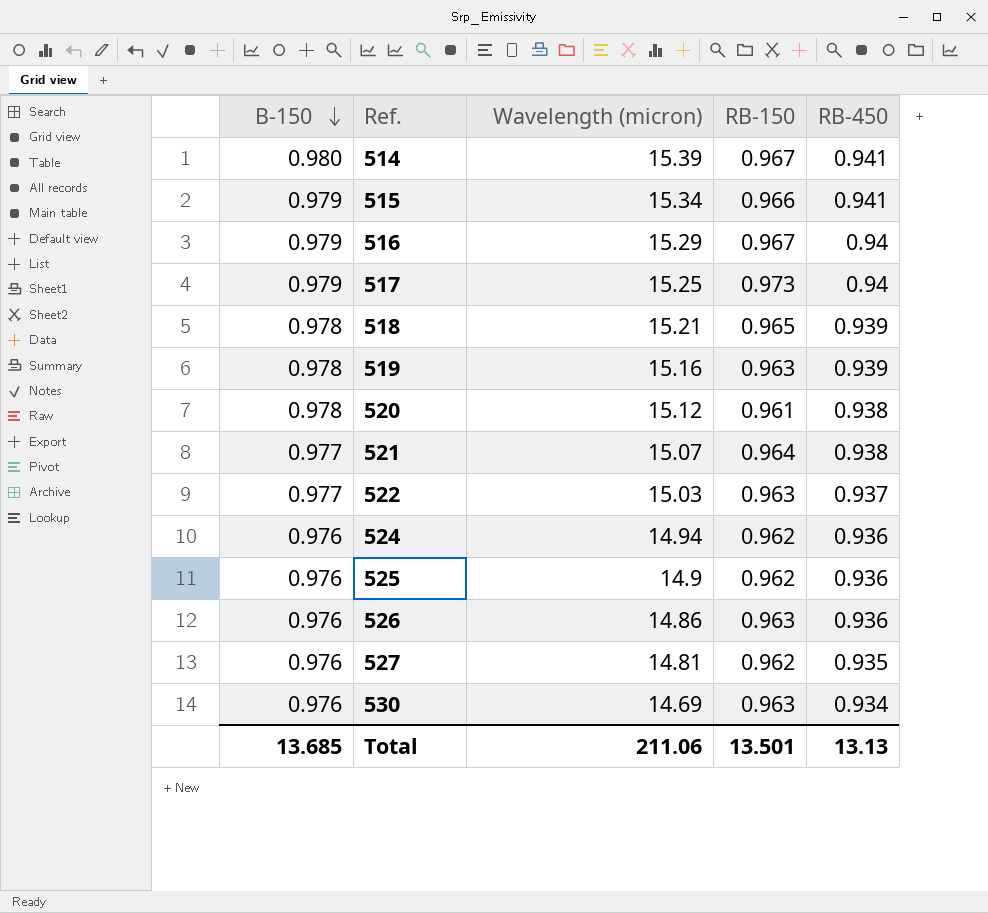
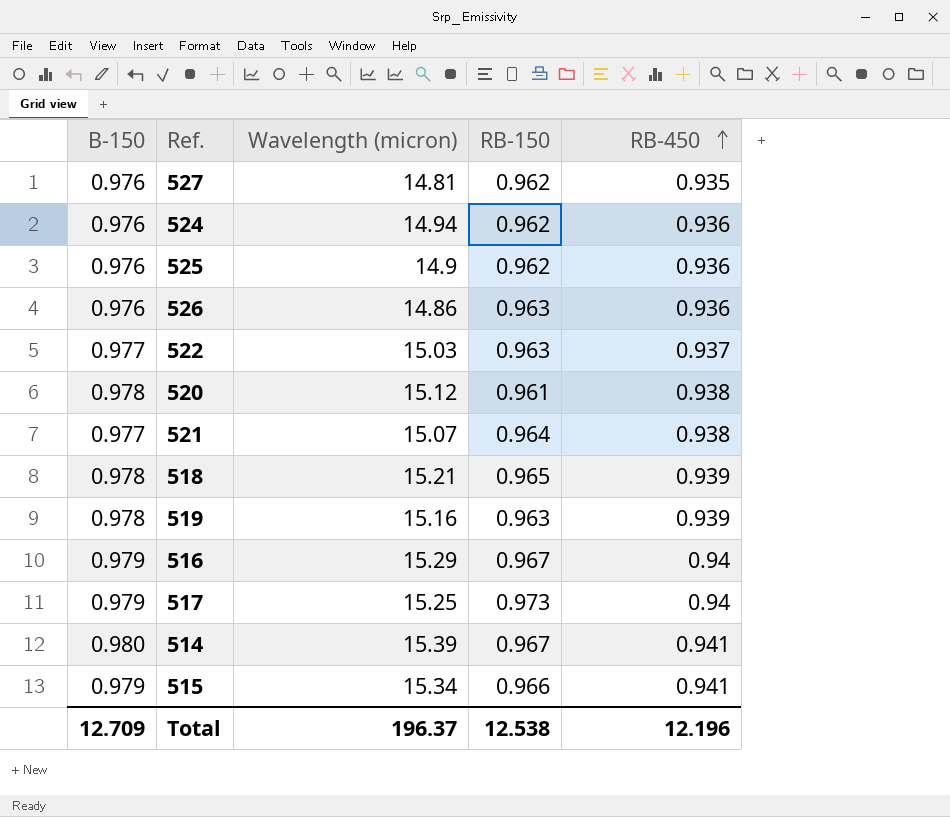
row order: B-150 descending -> RB-450 ascending
row 530: 0.976 | 14.69 | 0.963 | 0.934 -> none
Total | B-150: 13.685 -> 12.709
Total | Wavelength (micron): 211.06 -> 196.37
Total | RB-150: 13.501 -> 12.538
Total | RB-450: 13.13 -> 12.196

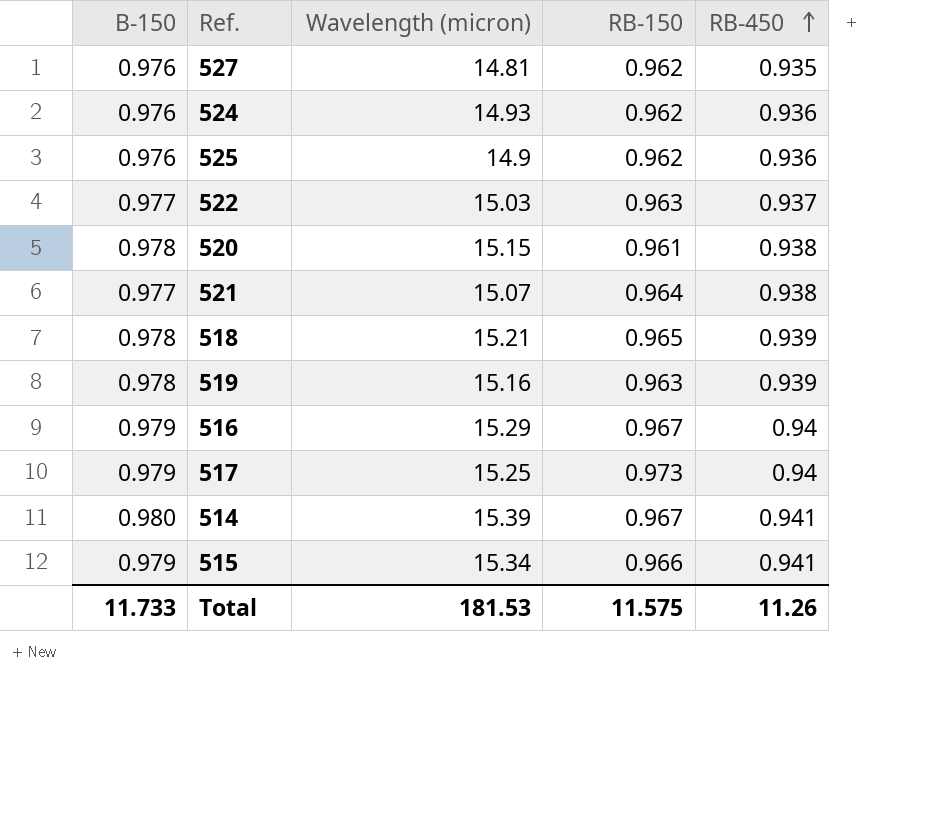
row 526: 0.976 | 14.86 | 0.963 | 0.936 -> none
524 | Wavelength (micron): 14.94 -> 14.93
520 | Wavelength (micron): 15.12 -> 15.15
Total | B-150: 12.709 -> 11.733
Total | Wavelength (micron): 196.37 -> 181.53
Total | RB-150: 12.538 -> 11.575
Total | RB-450: 12.196 -> 11.26

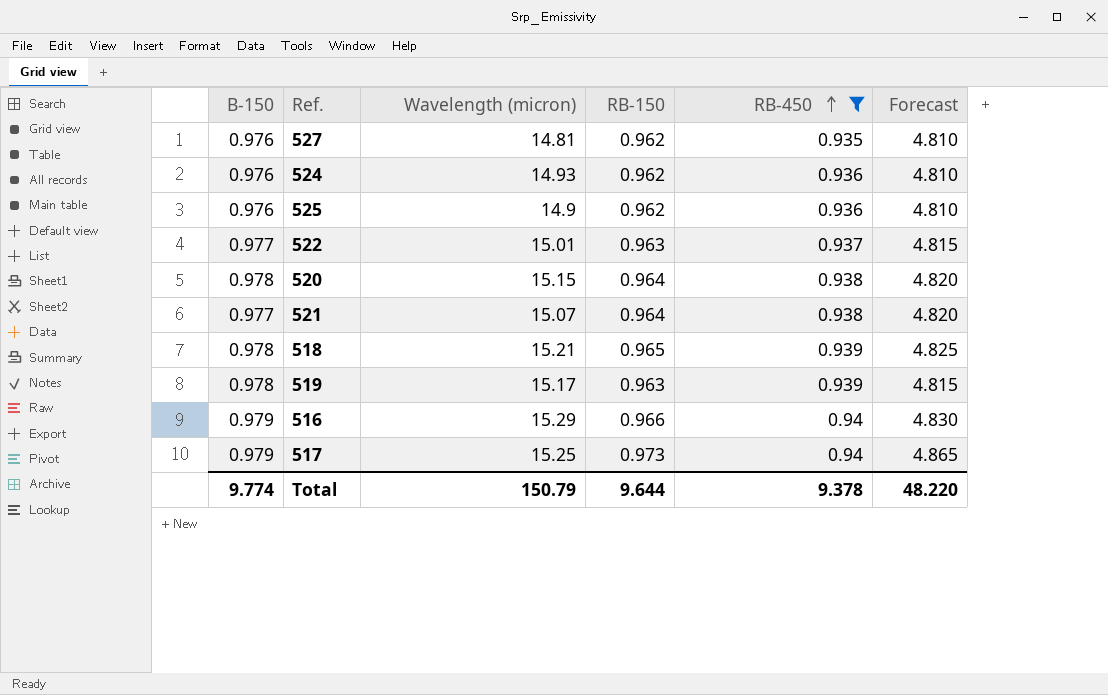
filter: none -> RB-450 != 0.941
column Forecast | formula: none -> [RB-150] * 5
522 | Wavelength (micron): 15.03 -> 15.01
520 | RB-150: 0.961 -> 0.964
519 | Wavelength (micron): 15.16 -> 15.17
516 | RB-150: 0.967 -> 0.966
Total | B-150: 11.733 -> 9.774
Total | Wavelength (micron): 181.53 -> 150.79
Total | RB-150: 11.575 -> 9.644
Total | RB-450: 11.26 -> 9.378

